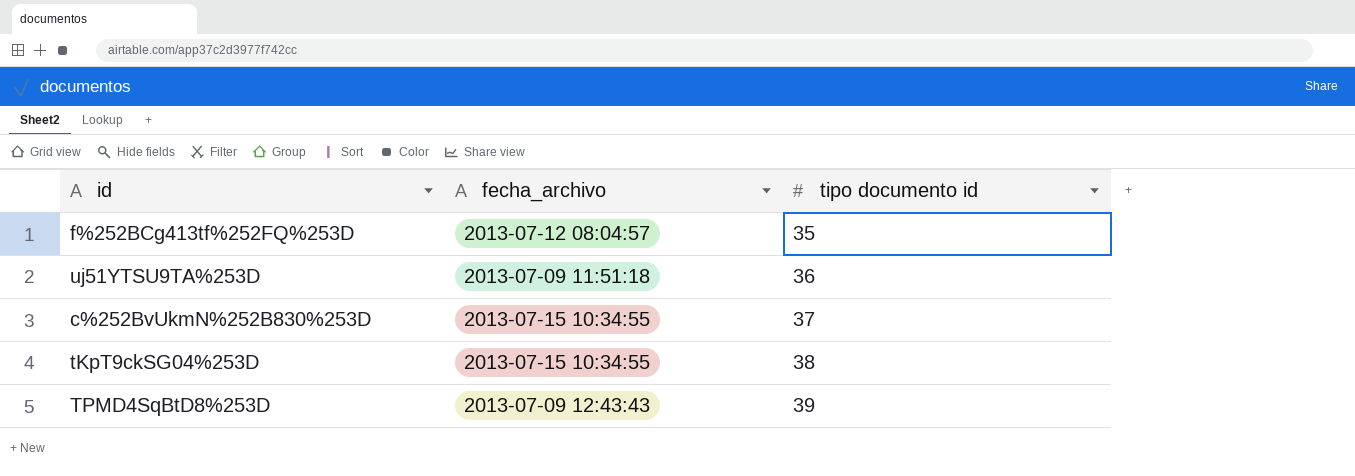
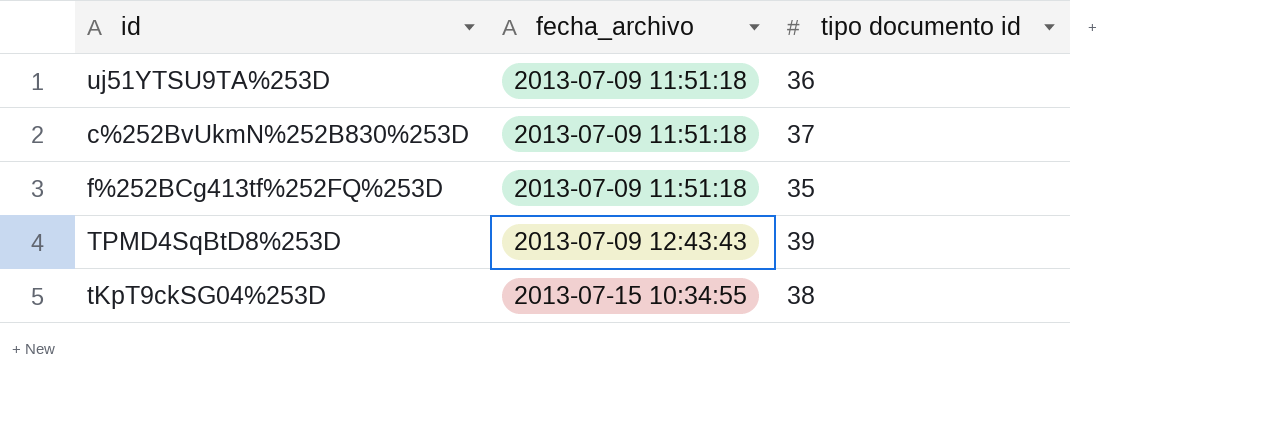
row order: tipo documento id ascending -> fecha_archivo ascending
c%252BvUkmN%252B830%253D | fecha_archivo: 2013-07-15 10:34:55 -> 2013-07-09 11:51:18
f%252BCg413tf%252FQ%253D | fecha_archivo: 2013-07-12 08:04:57 -> 2013-07-09 11:51:18

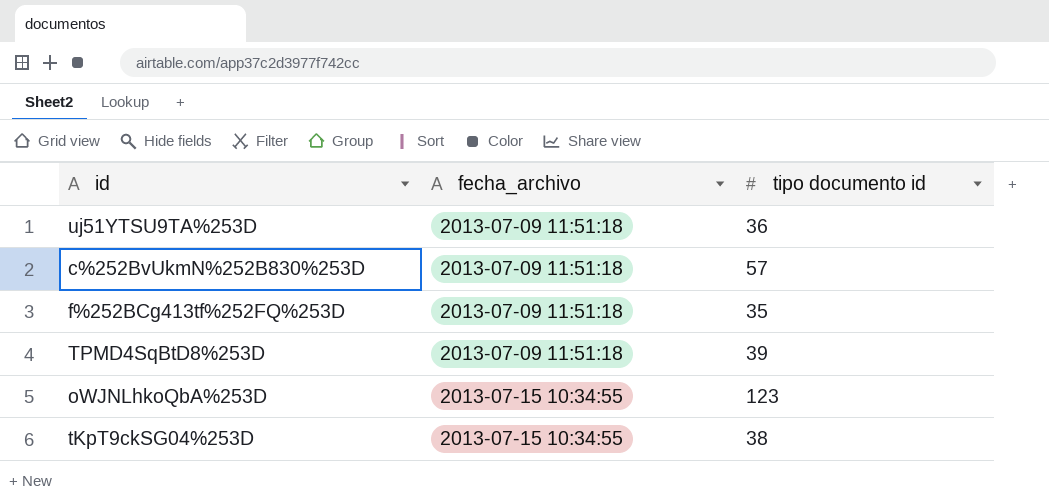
c%252BvUkmN%252B830%253D | tipo documento id: 37 -> 57
TPMD4SqBtD8%253D | fecha_archivo: 2013-07-09 12:43:43 -> 2013-07-09 11:51:18
row oWJNLhkoQbA%253D: none -> 2013-07-15 10:34:55 | 123

